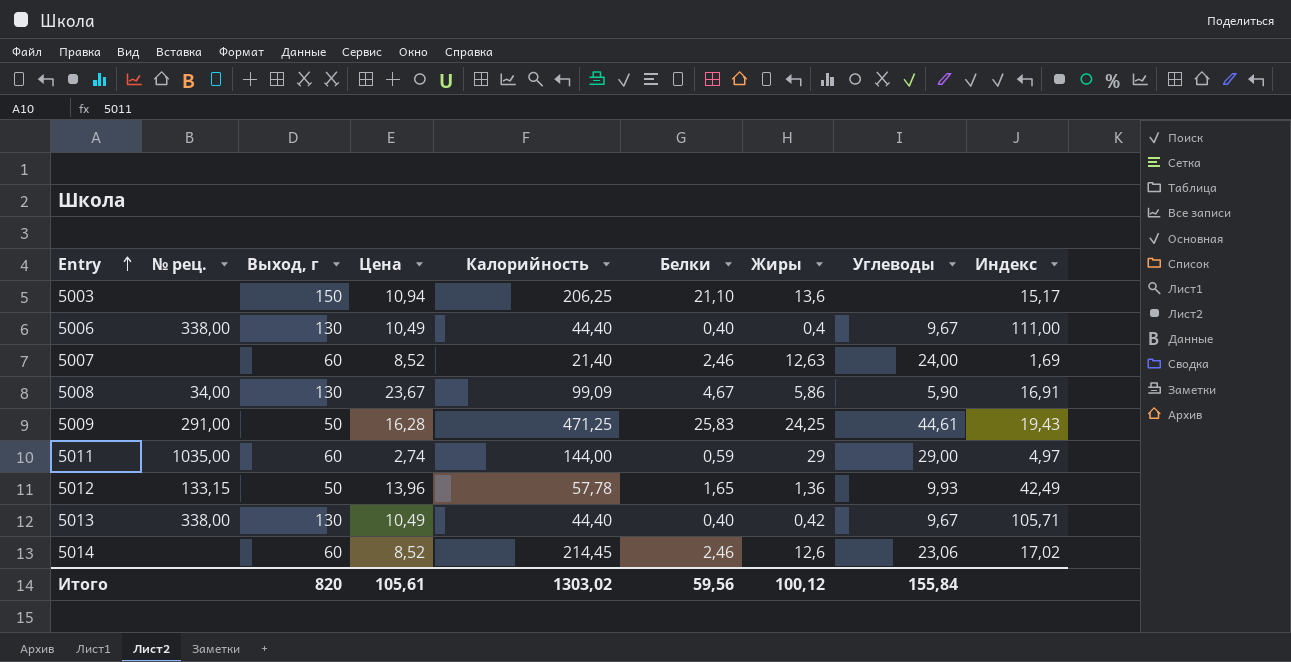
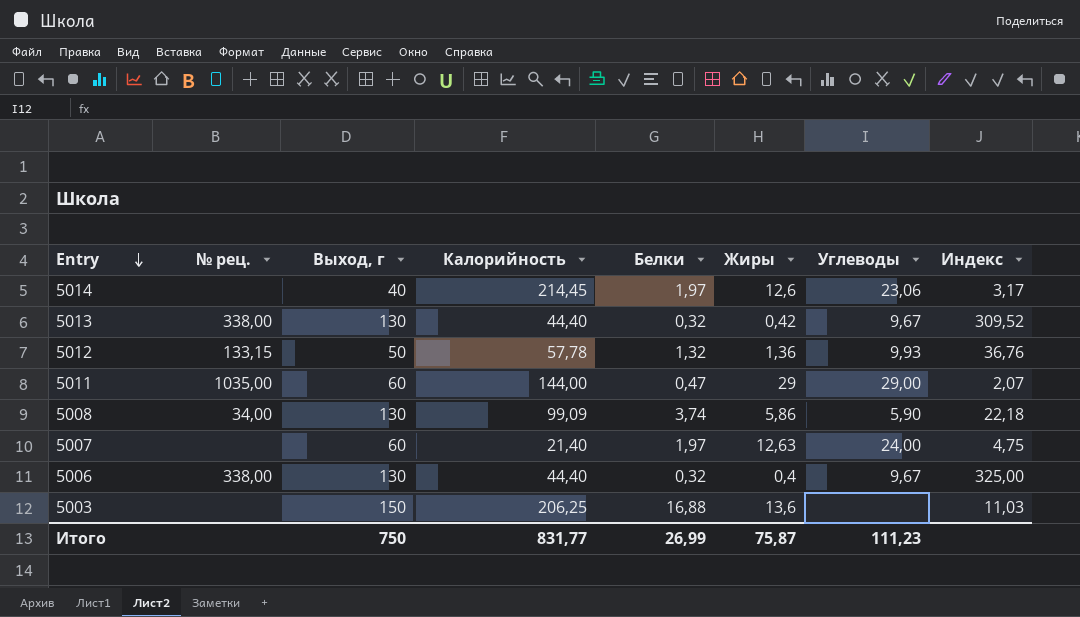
row order: Entry ascending -> Entry descending
column Цена | position: 4 -> none
column Индекс | formula: [Калорийность] / [Жиры] -> [Выход, г] / [Жиры]
row 5009: 291,00 | 50 | 16,28 | 471,25 | 25,83 | 24,25 | 44,61 | 19,43 -> none
5014 | Выход, г: 60 -> 40
5014 | Белки: 2,46 -> 1,97
5013 | Белки: 0,40 -> 0,32
5012 | Белки: 1,65 -> 1,32
5011 | Белки: 0,59 -> 0,47
5008 | Белки: 4,67 -> 3,74
5007 | Белки: 2,46 -> 1,97
5006 | Белки: 0,40 -> 0,32
5003 | Белки: 21,10 -> 16,88
Итого | Выход, г: 820 -> 750
Итого | Калорийность: 1303,02 -> 831,77
Итого | Белки: 59,56 -> 26,99
Итого | Жиры: 100,12 -> 75,87
Итого | Углеводы: 155,84 -> 111,23

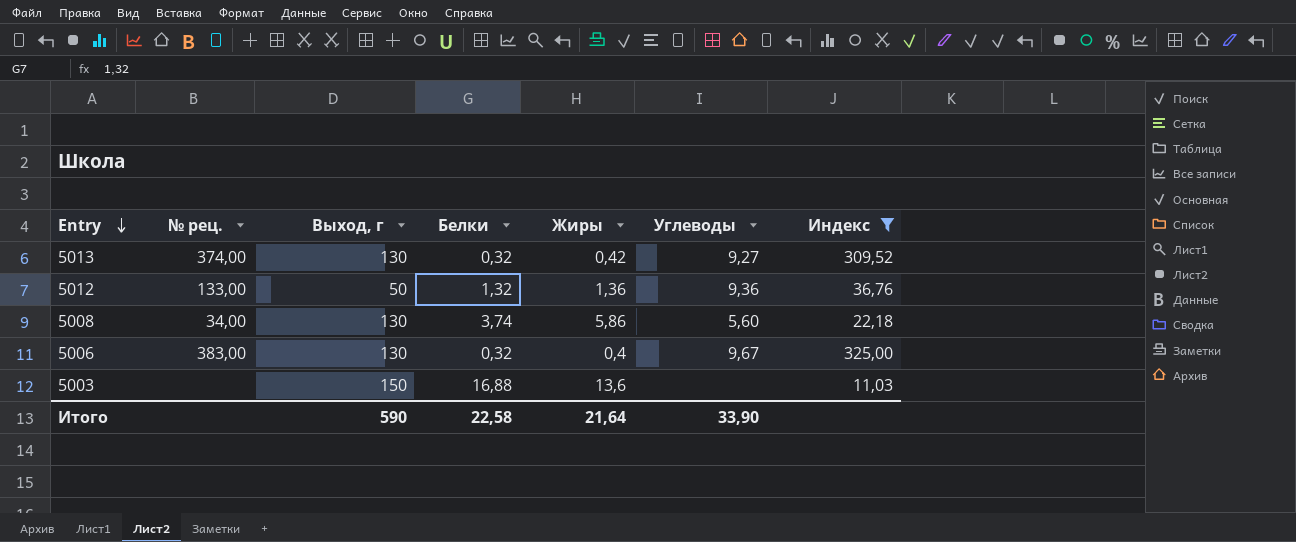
filter: none -> Индекс >= 11,03
column Калорийность | position: 4 -> none
5013 | № рец.: 338,00 -> 374,00
5013 | Углеводы: 9,67 -> 9,27
5012 | № рец.: 133,15 -> 133,00
5012 | Углеводы: 9,93 -> 9,36
5008 | Углеводы: 5,90 -> 5,60
5006 | № рец.: 338,00 -> 383,00
Итого | Выход, г: 750 -> 590
Итого | Белки: 26,99 -> 22,58
Итого | Жиры: 75,87 -> 21,64
Итого | Углеводы: 111,23 -> 33,90

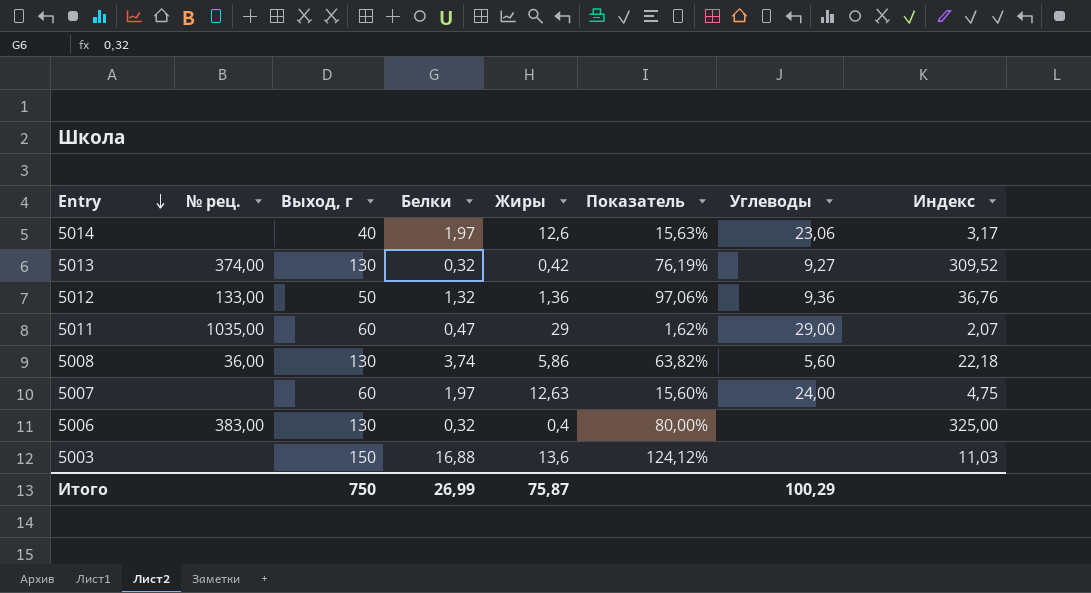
filter: Индекс >= 11,03 -> none
column Показатель | formula: none -> [Белки] / [Жиры]
5008 | № рец.: 34,00 -> 36,00
5006 | Углеводы: 9,67 -> none
Итого | Выход, г: 590 -> 750
Итого | Белки: 22,58 -> 26,99
Итого | Жиры: 21,64 -> 75,87
Итого | Углеводы: 33,90 -> 100,29

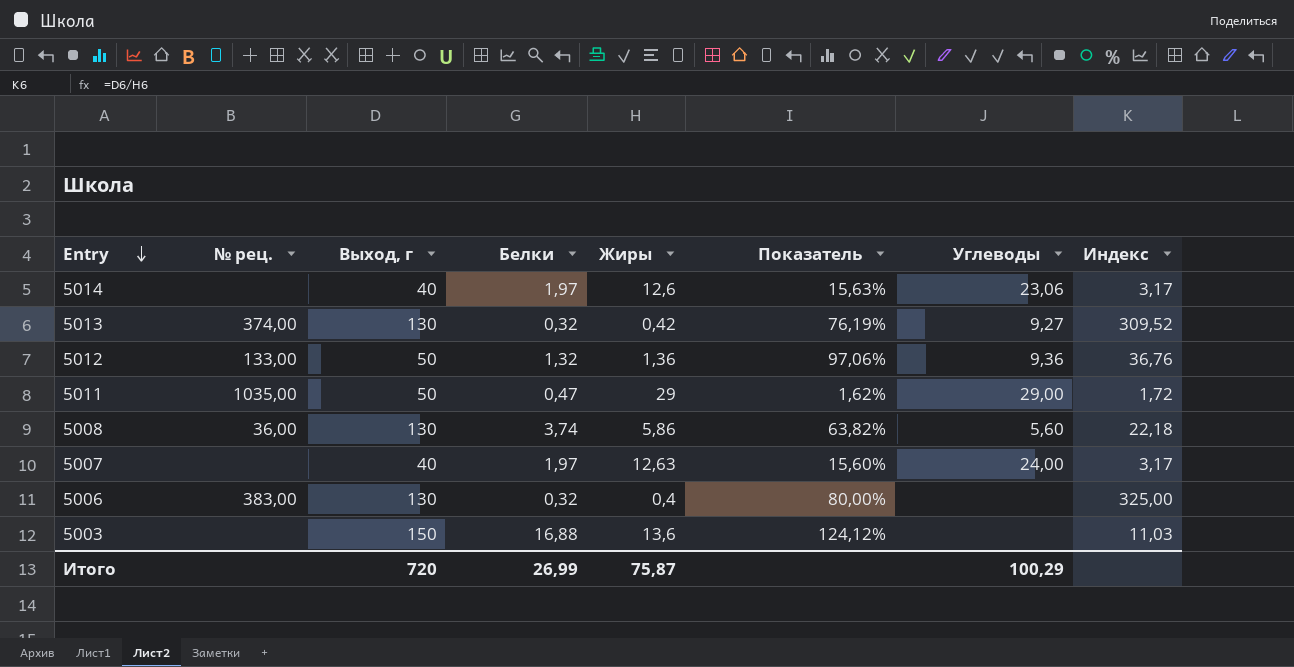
5011 | Выход, г: 60 -> 50
5011 | Индекс: 2,07 -> 1,72
5007 | Выход, г: 60 -> 40
5007 | Индекс: 4,75 -> 3,17
Итого | Выход, г: 750 -> 720

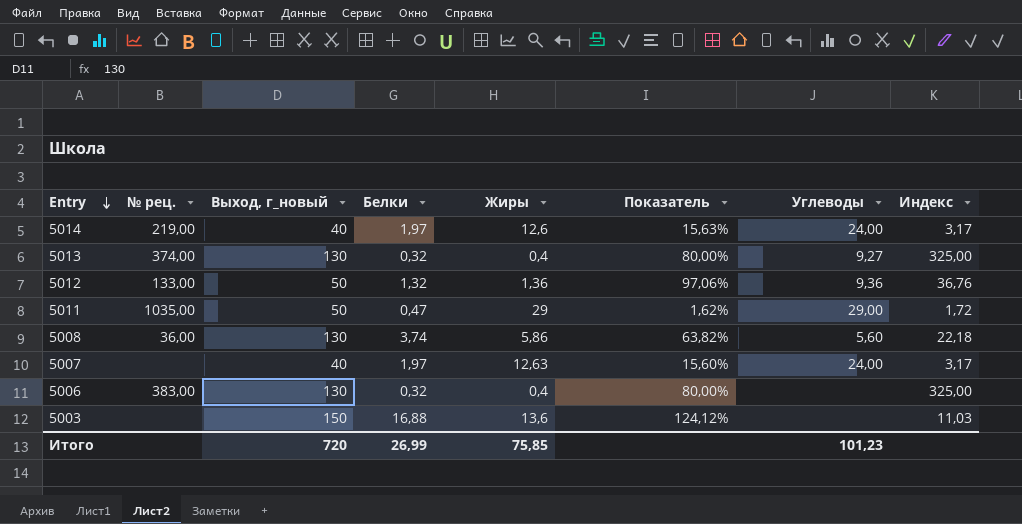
column name: Выход, г -> Выход, г_новый
5014 | № рец.: none -> 219,00
5014 | Углеводы: 23,06 -> 24,00
5013 | Жиры: 0,42 -> 0,4
5013 | Показатель: 76,19% -> 80,00%
5013 | Индекс: 309,52 -> 325,00
Итого | Жиры: 75,87 -> 75,85
Итого | Углеводы: 100,29 -> 101,23

